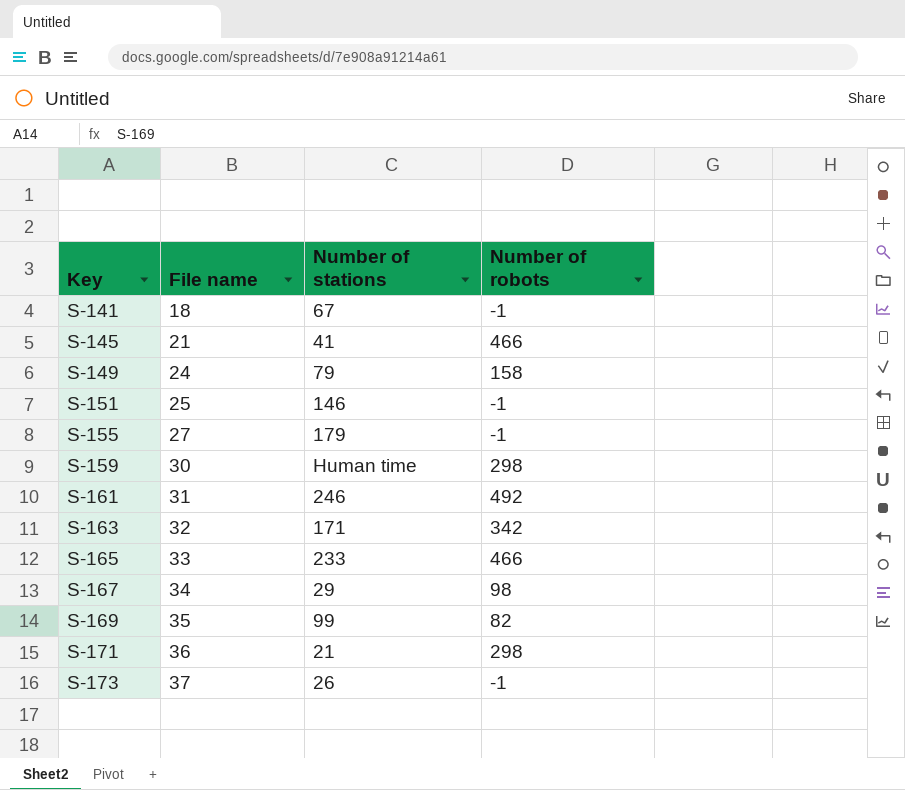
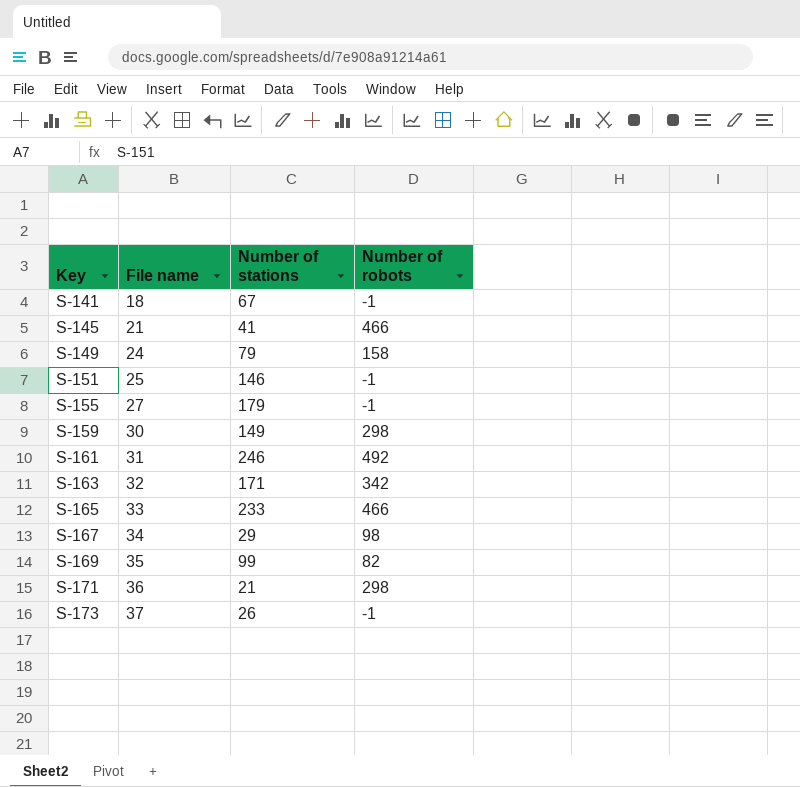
S-159 | Number of stations: Human time -> 149

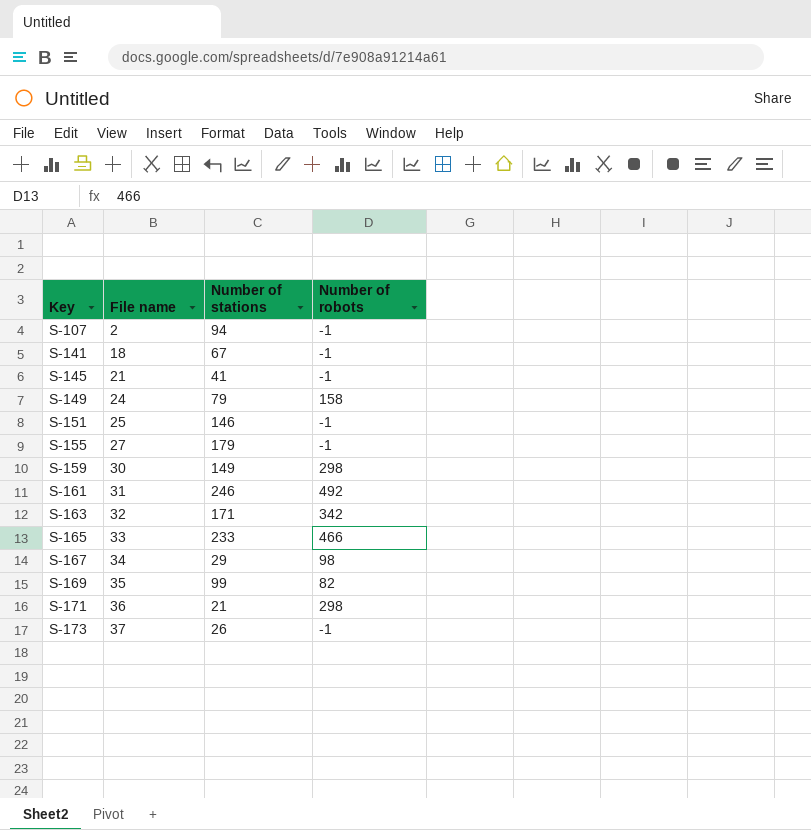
row S-107: none -> 2 | 94 | -1
S-145 | Number of robots: 466 -> -1

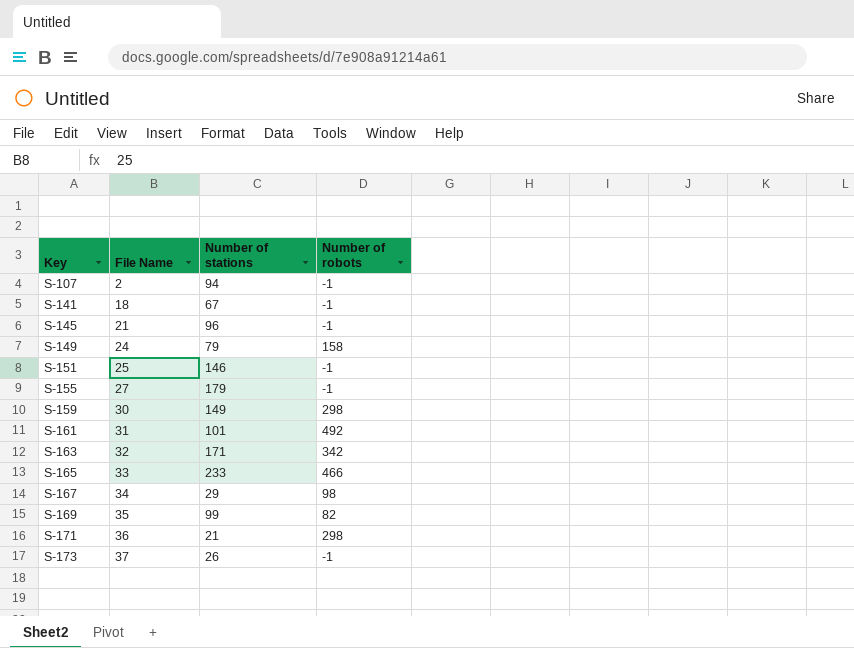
column name: File name -> File Name
S-145 | Number of stations: 41 -> 96
S-161 | Number of stations: 246 -> 101

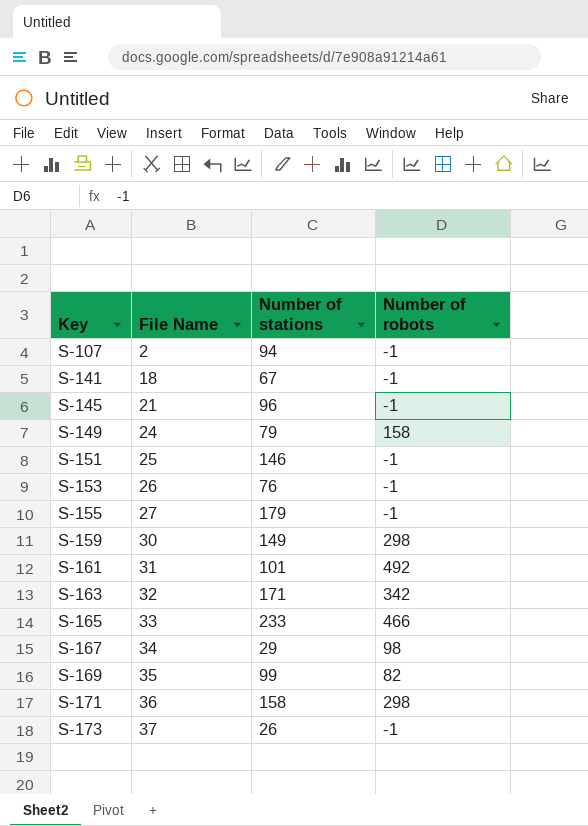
row S-153: none -> 26 | 76 | -1
S-171 | Number of stations: 21 -> 158

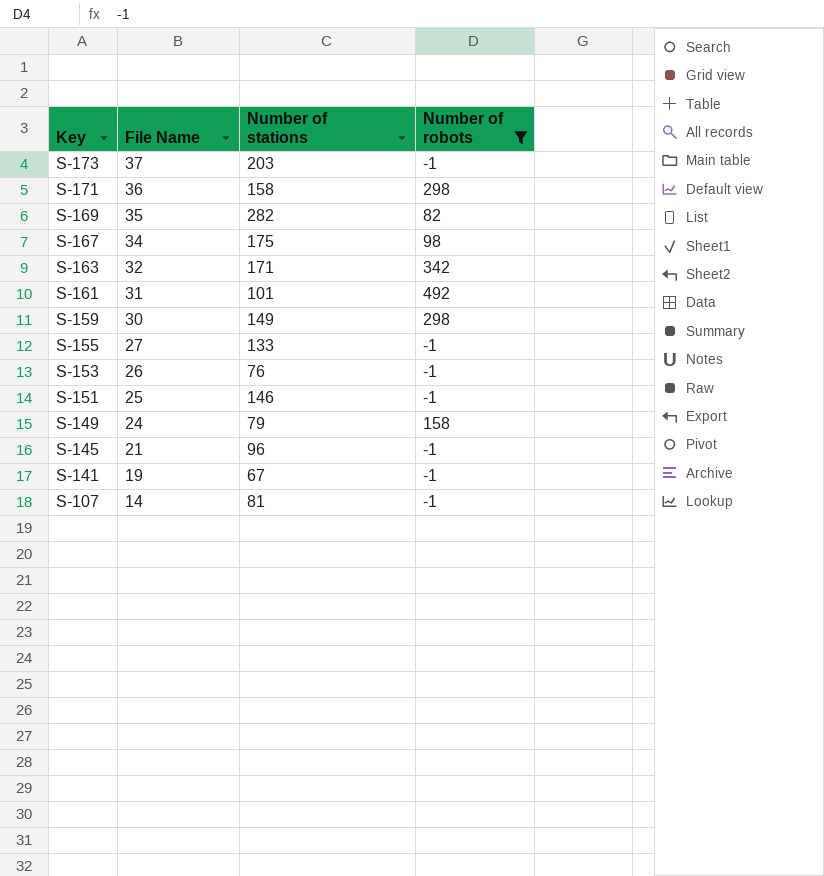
filter: none -> Number of robots != 466
row order: Key ascending -> Key descending
S-173 | Number of stations: 26 -> 203
S-169 | Number of stations: 99 -> 282
S-167 | Number of stations: 29 -> 175
S-155 | Number of stations: 179 -> 133
S-141 | File Name: 18 -> 19
S-107 | File Name: 2 -> 14
S-107 | Number of stations: 94 -> 81

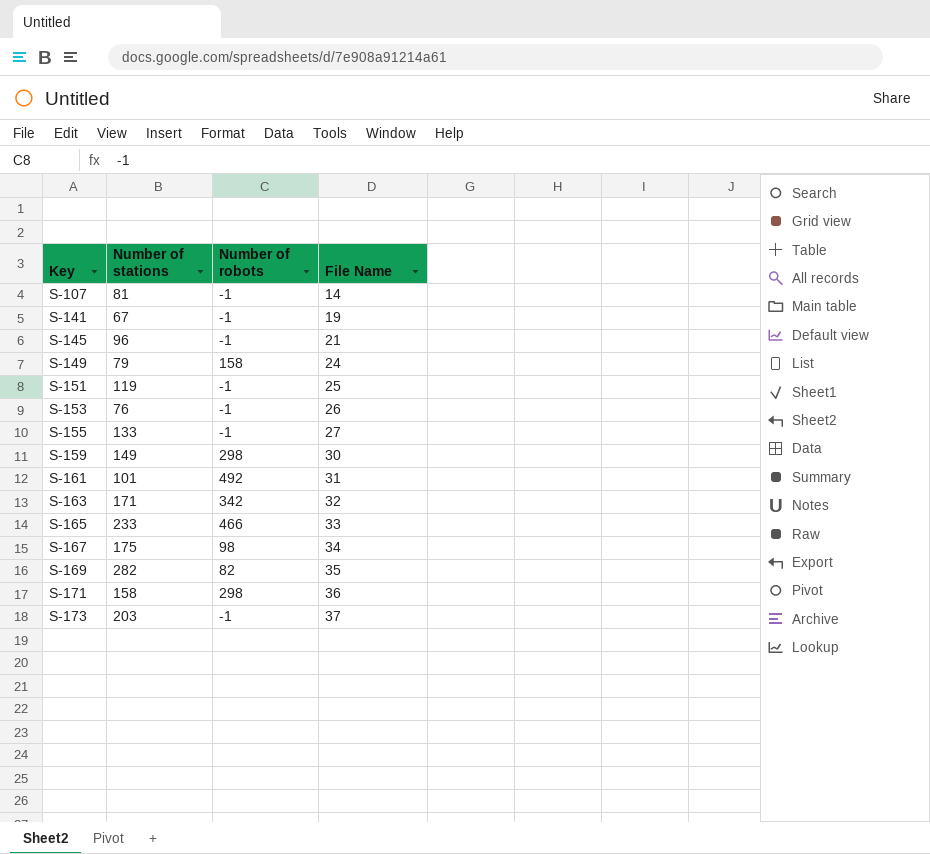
filter: Number of robots != 466 -> none
row order: Key descending -> Key ascending
column File Name | position: 2 -> 4
S-151 | Number of stations: 146 -> 119

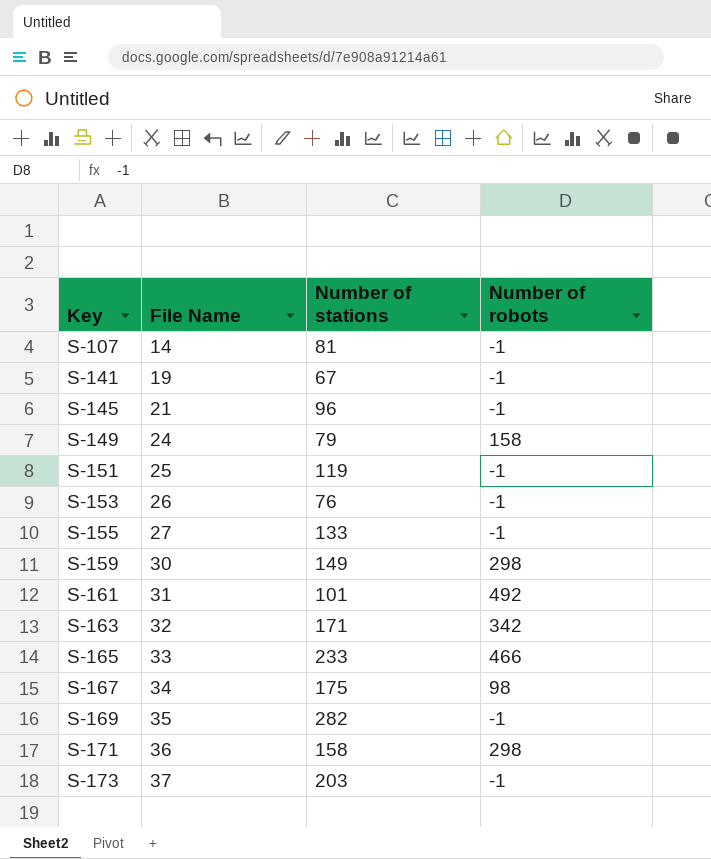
column File Name | position: 4 -> 2
S-169 | Number of robots: 82 -> -1

